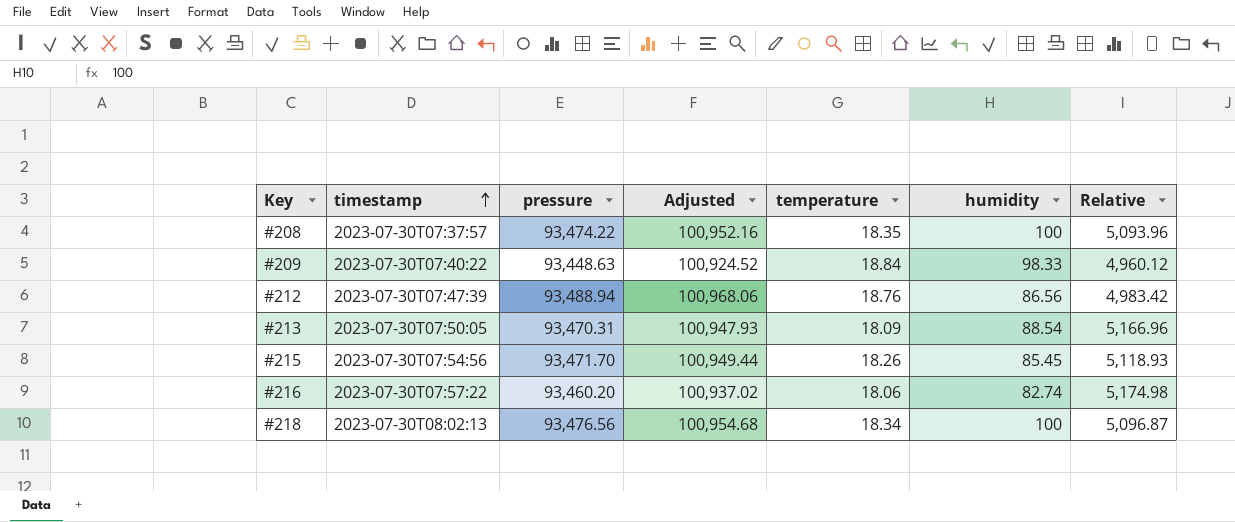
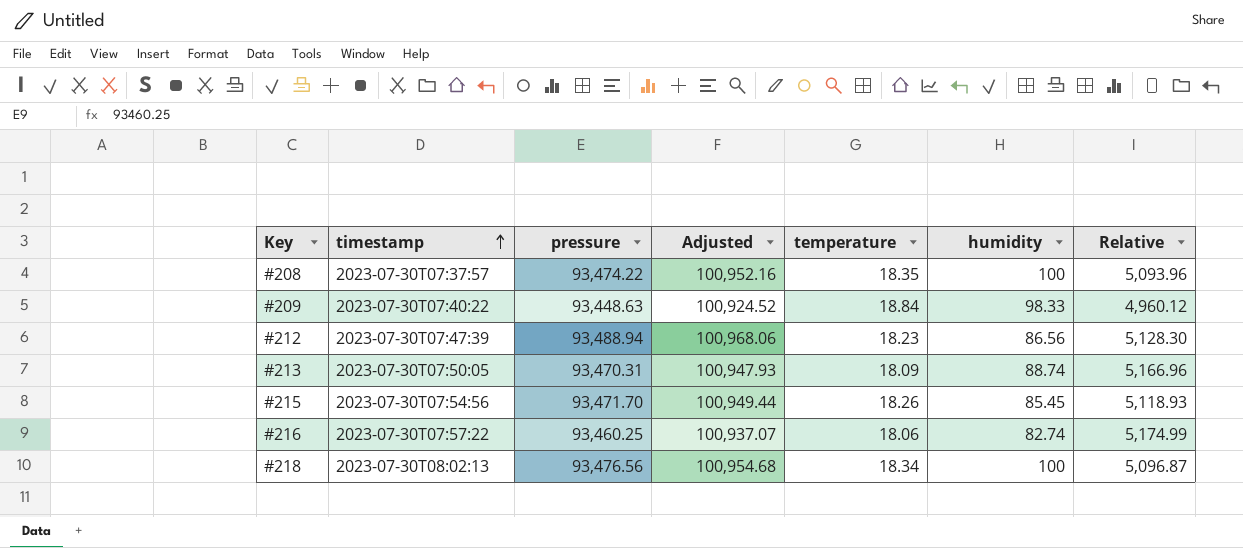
#212 | temperature: 18.76 -> 18.23
#212 | Relative: 4,983.42 -> 5,128.30
#213 | humidity: 88.54 -> 88.74
#216 | pressure: 93,460.20 -> 93,460.25
#216 | Adjusted: 100,937.02 -> 100,937.07
#216 | Relative: 5,174.98 -> 5,174.99

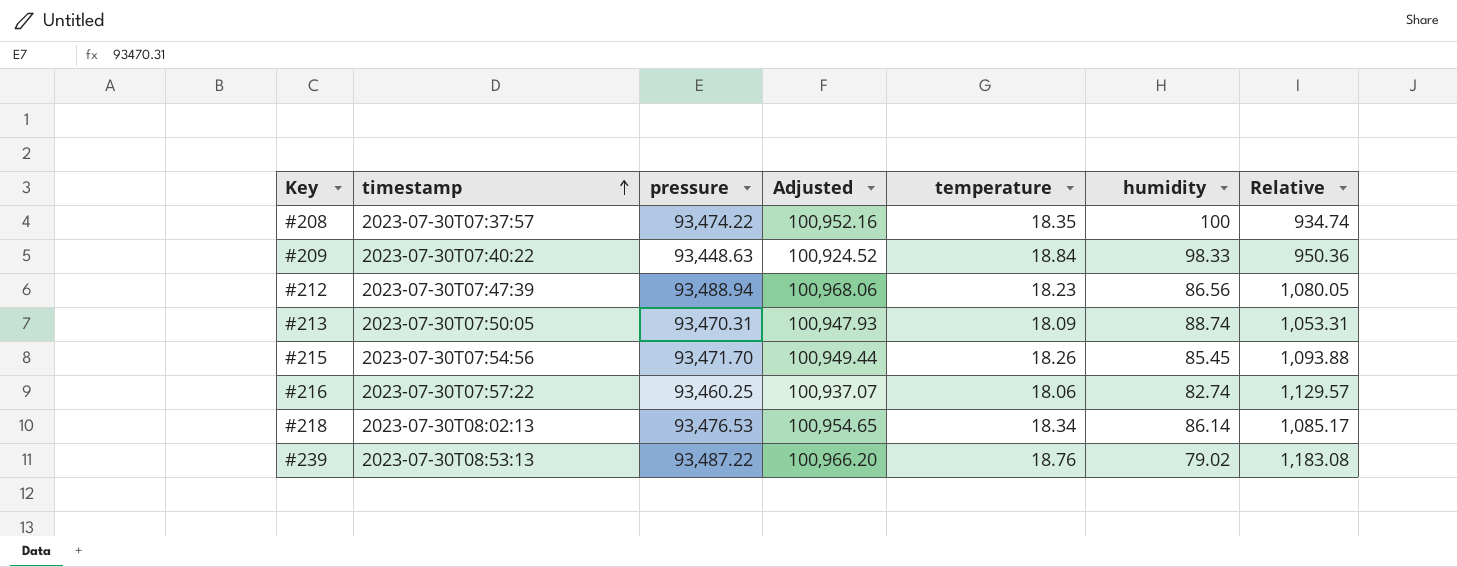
column Relative | formula: [pressure] / [temperature] -> [pressure] / [humidity]
#218 | pressure: 93,476.56 -> 93,476.53
#218 | Adjusted: 100,954.68 -> 100,954.65
#218 | humidity: 100 -> 86.14
row #239: none -> 2023-07-30T08:53:13 | 93,487.22 | 100,966.20 | 18.76 | 79.02 | 1,183.08

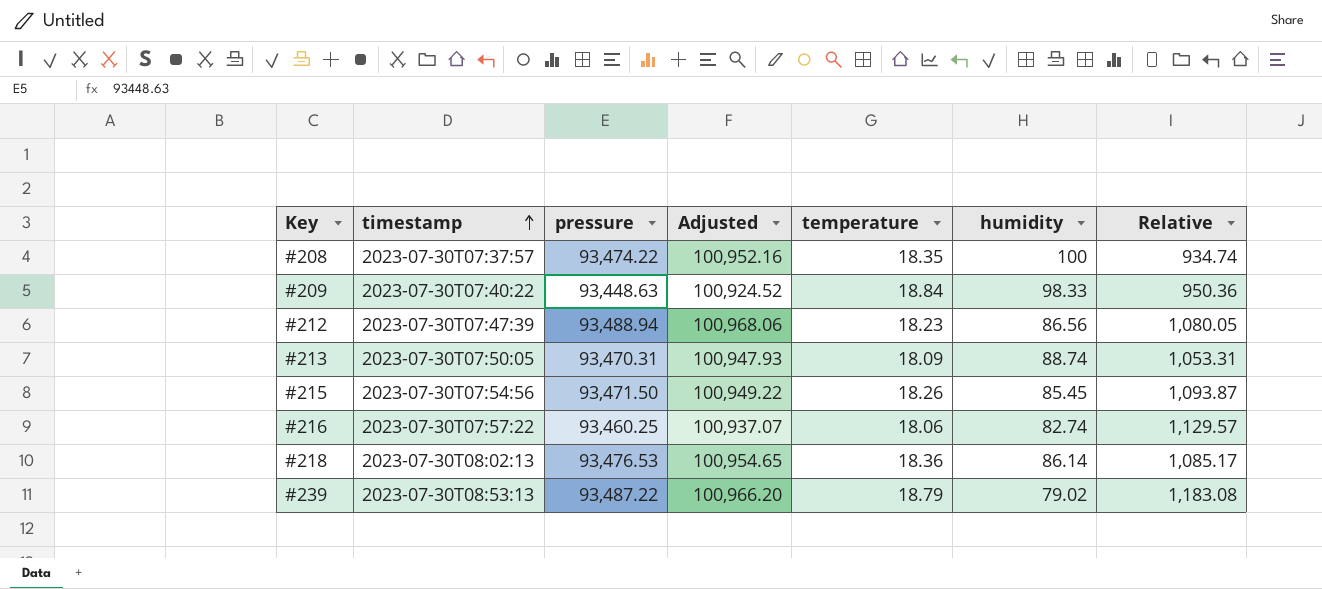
#215 | pressure: 93,471.70 -> 93,471.50
#215 | Adjusted: 100,949.44 -> 100,949.22
#215 | Relative: 1,093.88 -> 1,093.87
#218 | temperature: 18.34 -> 18.36
#239 | temperature: 18.76 -> 18.79

